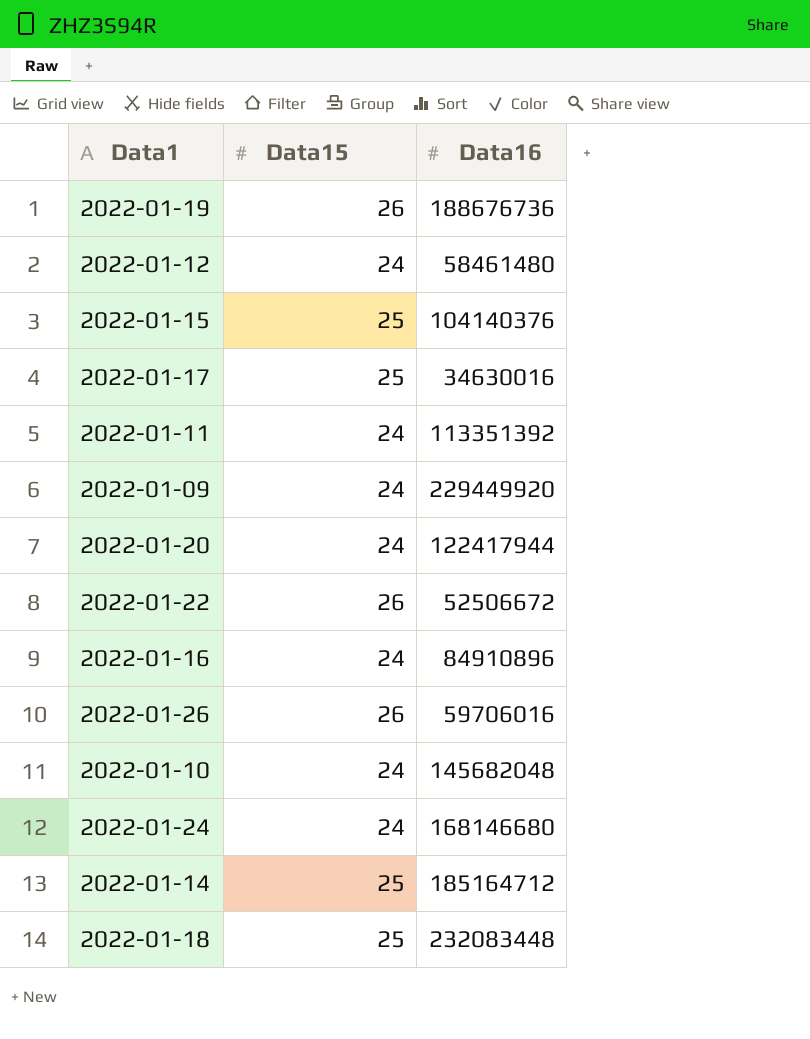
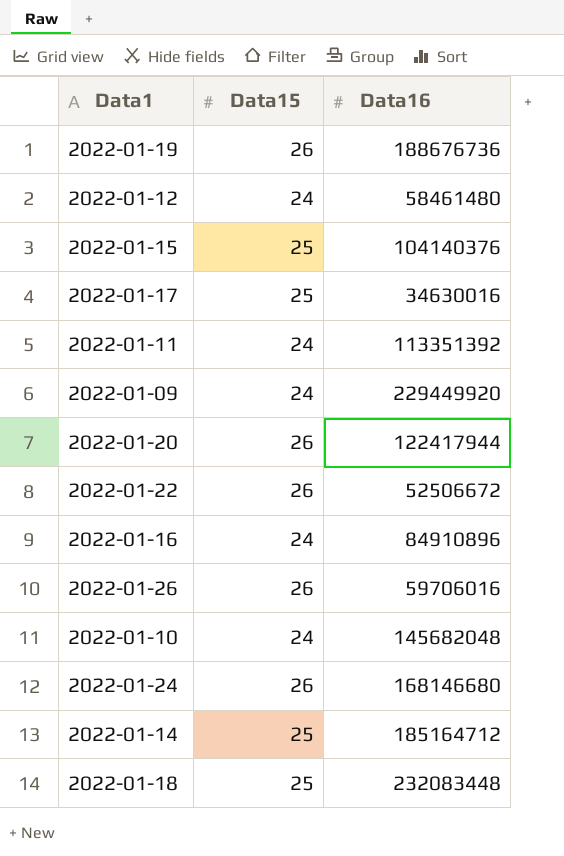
2022-01-20 | Data15: 24 -> 26
2022-01-24 | Data15: 24 -> 26

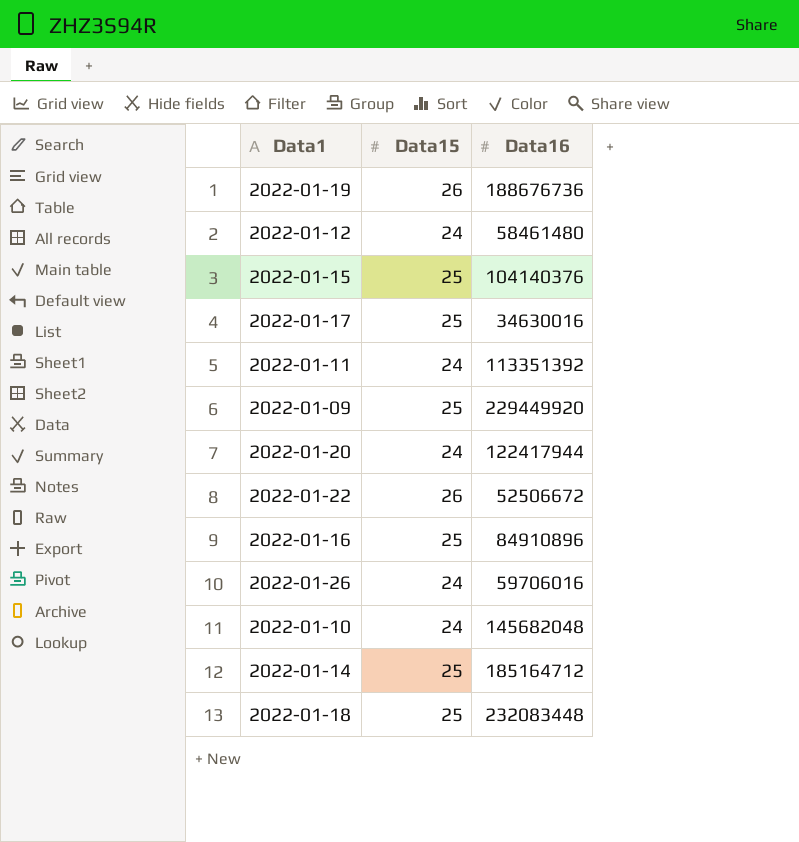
row 2022-01-24: 26 | 168146680 -> none
2022-01-09 | Data15: 24 -> 25
2022-01-20 | Data15: 26 -> 24
2022-01-16 | Data15: 24 -> 25
2022-01-26 | Data15: 26 -> 24

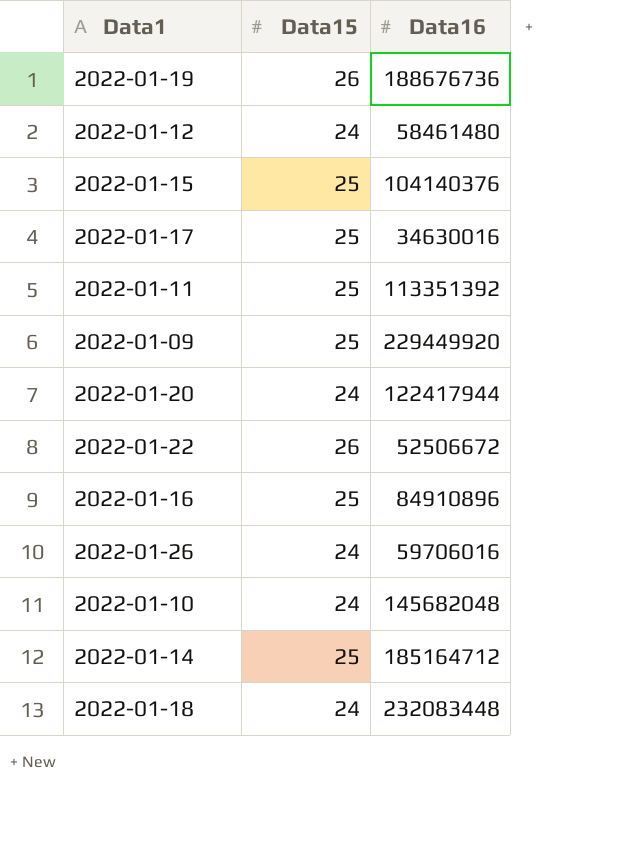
2022-01-11 | Data15: 24 -> 25
2022-01-18 | Data15: 25 -> 24

